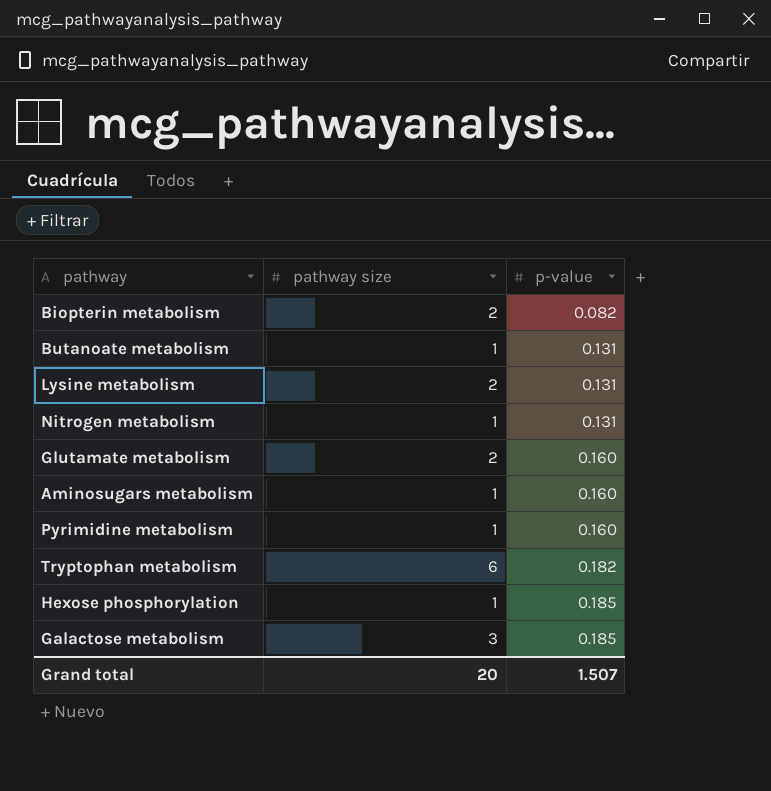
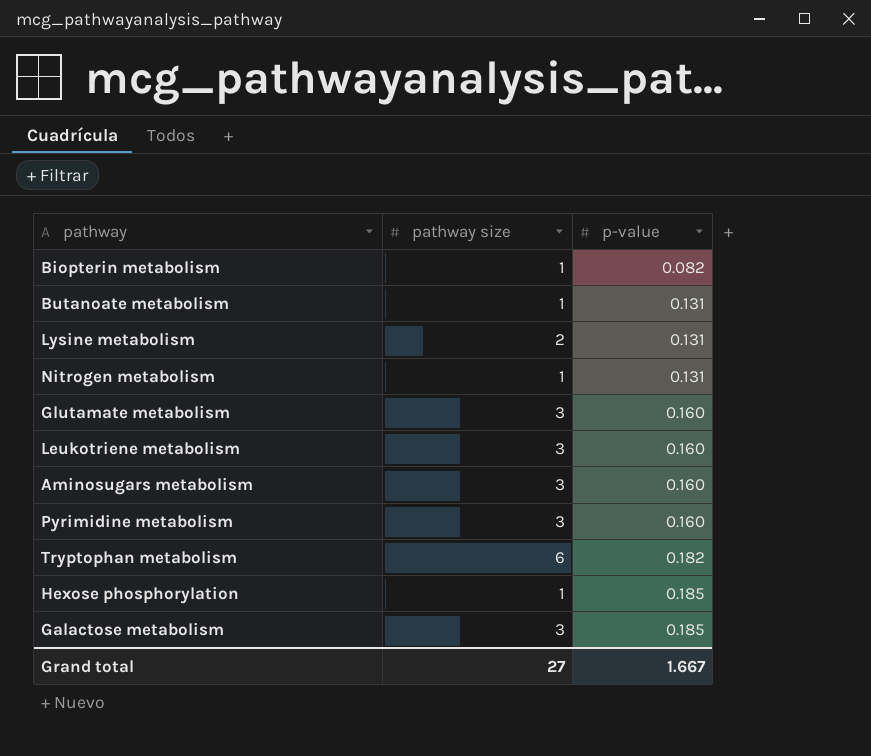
Biopterin metabolism | pathway size: 2 -> 1
Glutamate metabolism | pathway size: 2 -> 3
row Leukotriene metabolism: none -> 3 | 0.160
Aminosugars metabolism | pathway size: 1 -> 3
Pyrimidine metabolism | pathway size: 1 -> 3
Grand total | pathway size: 20 -> 27
Grand total | p-value: 1.507 -> 1.667

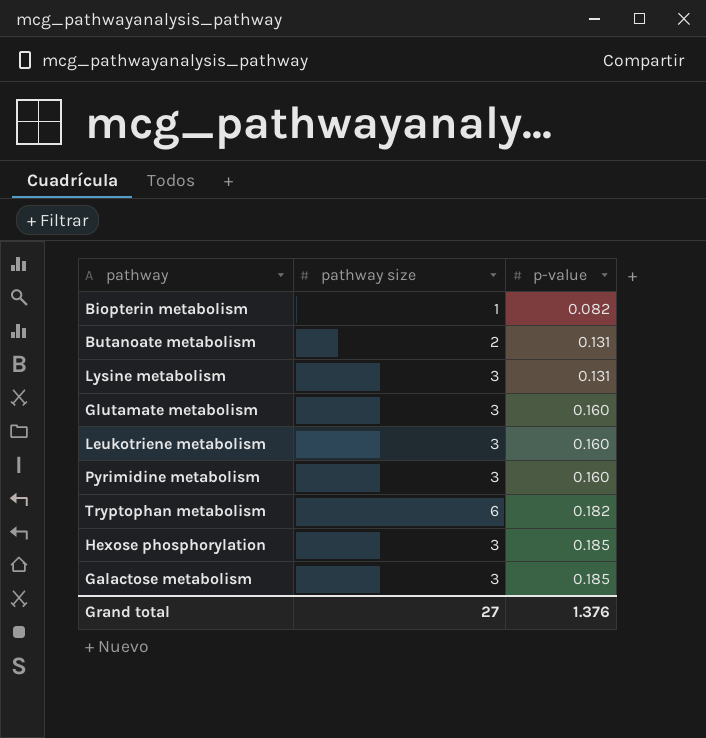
row Nitrogen metabolism: 1 | 0.131 -> none
row Aminosugars metabolism: 3 | 0.160 -> none
Butanoate metabolism | pathway size: 1 -> 2
Lysine metabolism | pathway size: 2 -> 3
Hexose phosphorylation | pathway size: 1 -> 3
Grand total | p-value: 1.667 -> 1.376

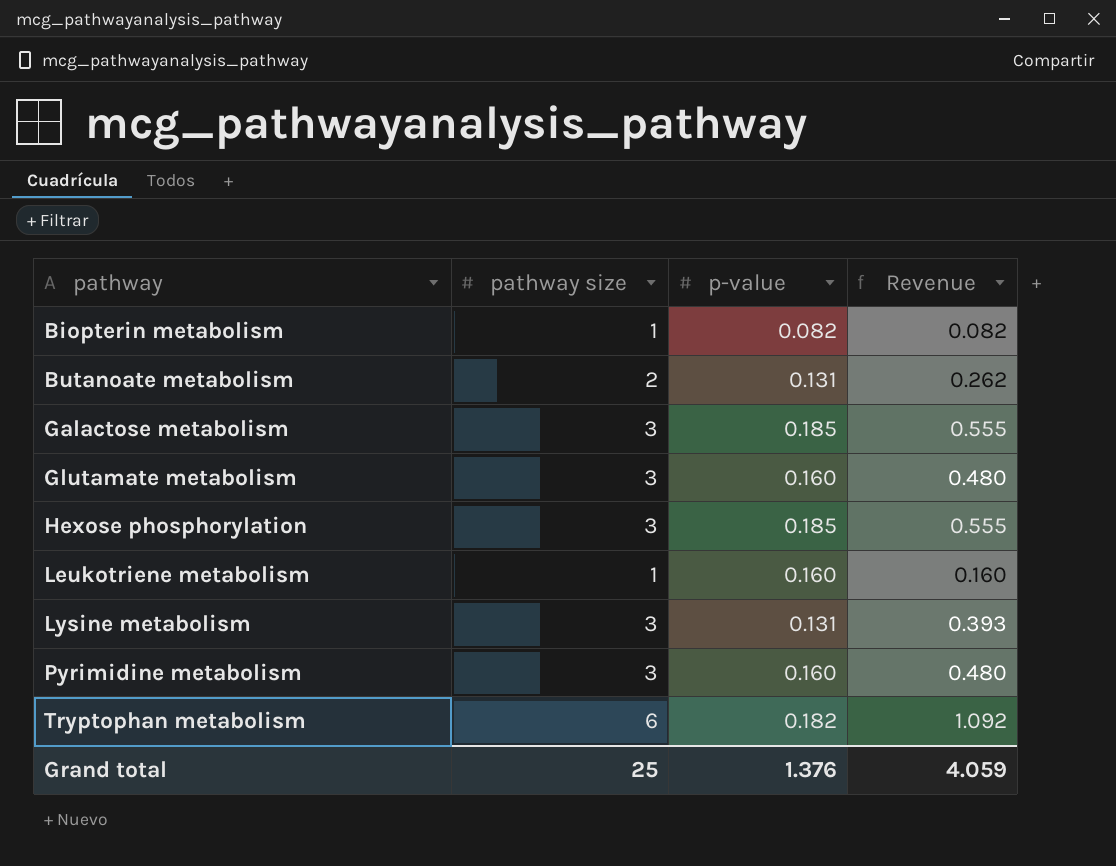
row order: p-value ascending -> pathway ascending
column Revenue | formula: none -> [pathway size] * [p-value]
Leukotriene metabolism | pathway size: 3 -> 1
Grand total | pathway size: 27 -> 25

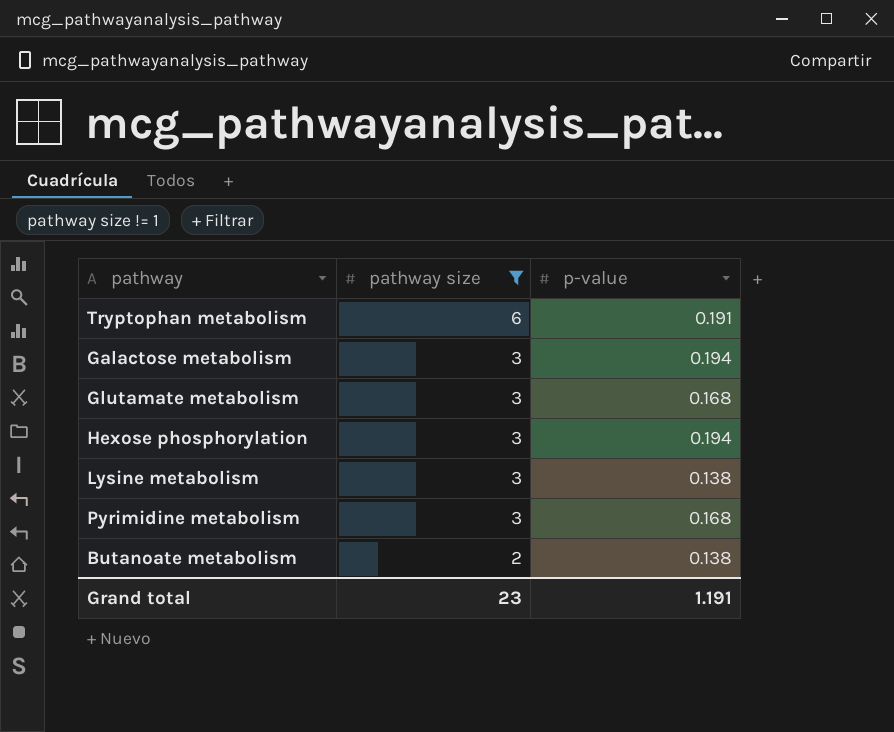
filter: none -> pathway size != 1
row order: pathway ascending -> pathway size descending
column Revenue | formula: [pathway size] * [p-value] -> none
Tryptophan metabolism | p-value: 0.182 -> 0.191
Galactose metabolism | p-value: 0.185 -> 0.194
Glutamate metabolism | p-value: 0.160 -> 0.168
Hexose phosphorylation | p-value: 0.185 -> 0.194
Lysine metabolism | p-value: 0.131 -> 0.138
Pyrimidine metabolism | p-value: 0.160 -> 0.168
Butanoate metabolism | p-value: 0.131 -> 0.138
Grand total | pathway size: 25 -> 23
Grand total | p-value: 1.376 -> 1.191

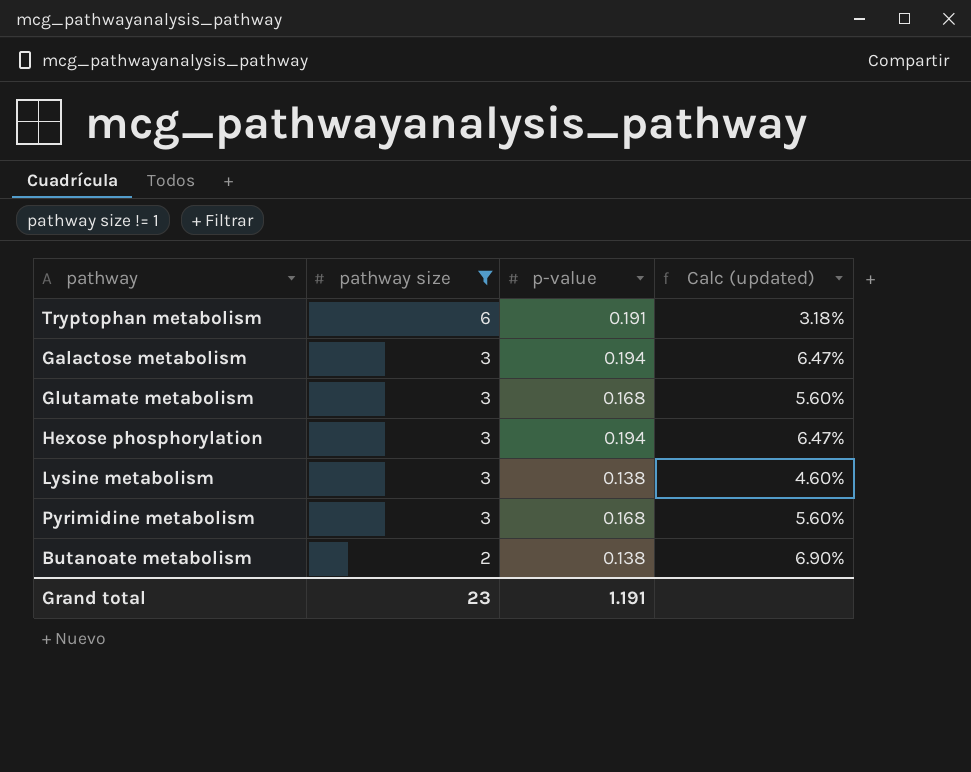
column Calc (updated) | formula: none -> [p-value] / [pathway size]

